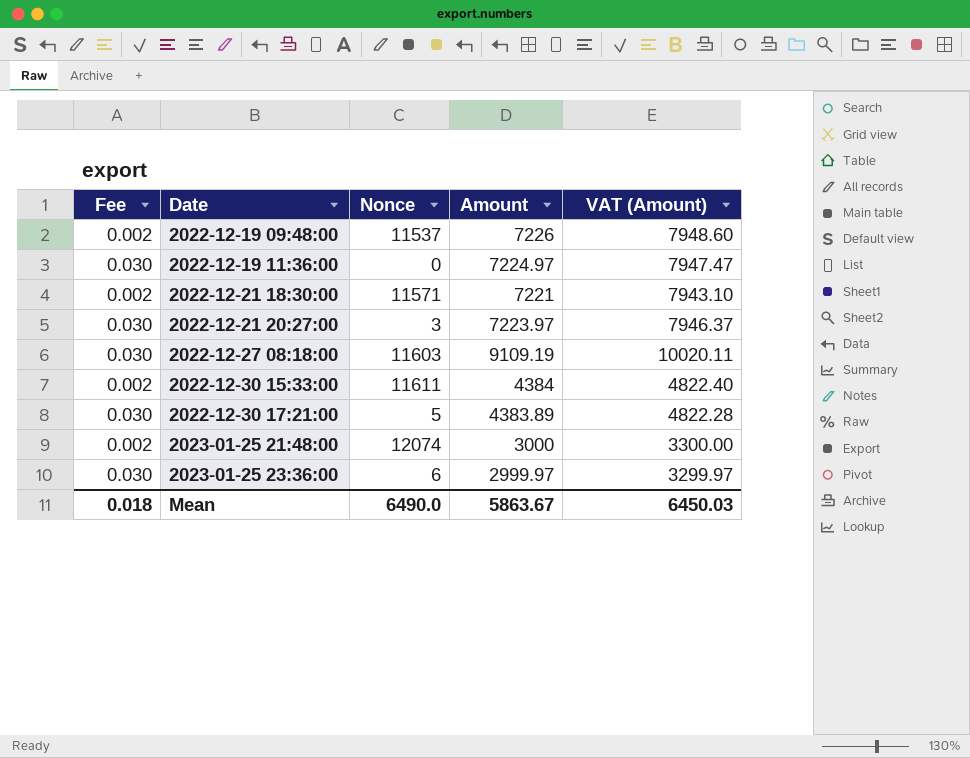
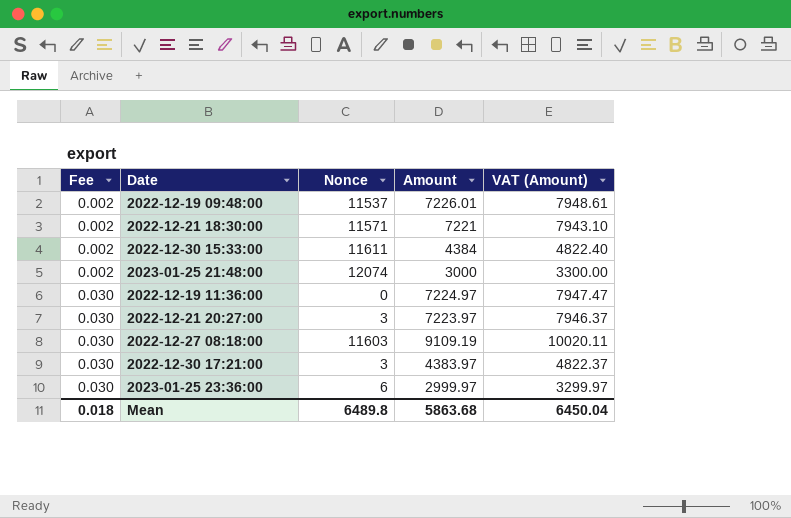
row order: Date ascending -> Fee ascending
2022-12-19 09:48:00 | Amount: 7226 -> 7226.01
2022-12-19 09:48:00 | VAT (Amount): 7948.60 -> 7948.61
2022-12-30 17:21:00 | Nonce: 5 -> 3
2022-12-30 17:21:00 | Amount: 4383.89 -> 4383.97
2022-12-30 17:21:00 | VAT (Amount): 4822.28 -> 4822.37
Mean | Nonce: 6490.0 -> 6489.8
Mean | Amount: 5863.67 -> 5863.68
Mean | VAT (Amount): 6450.03 -> 6450.04

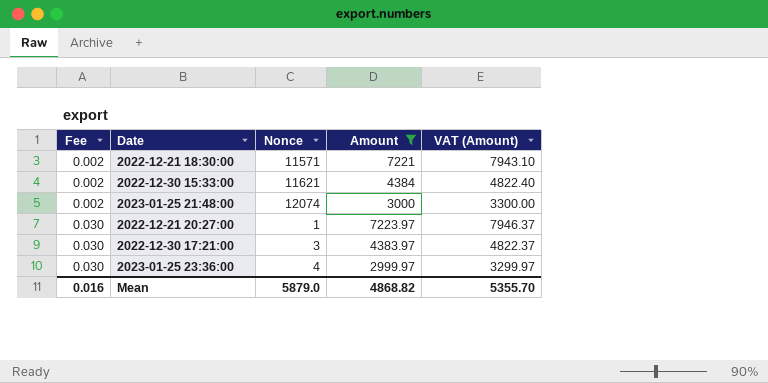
filter: none -> Amount <= 7223.97
2022-12-30 15:33:00 | Nonce: 11611 -> 11621
2022-12-21 20:27:00 | Nonce: 3 -> 1
2023-01-25 23:36:00 | Nonce: 6 -> 4
Mean | Fee: 0.018 -> 0.016
Mean | Nonce: 6489.8 -> 5879.0
Mean | Amount: 5863.68 -> 4868.82
Mean | VAT (Amount): 6450.04 -> 5355.70

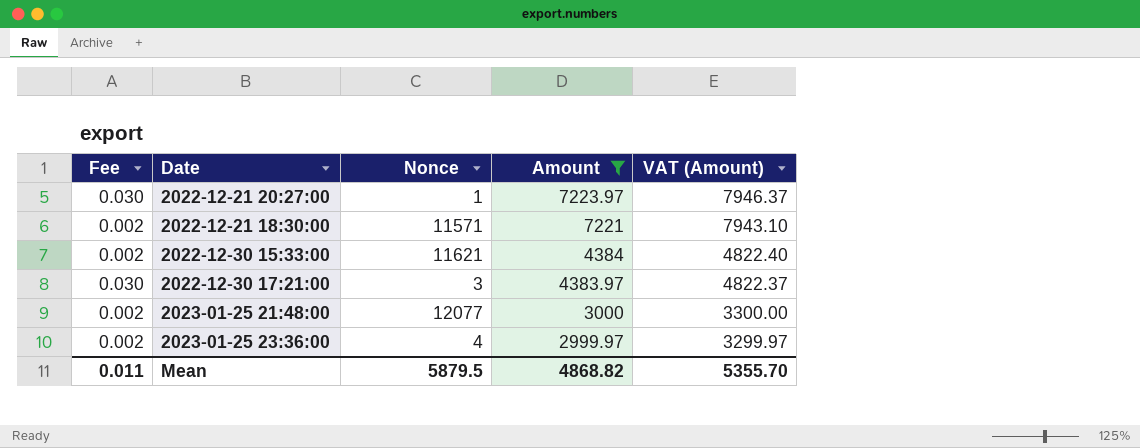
row order: Fee ascending -> Amount descending
2023-01-25 21:48:00 | Nonce: 12074 -> 12077
2023-01-25 23:36:00 | Fee: 0.030 -> 0.002
Mean | Fee: 0.016 -> 0.011
Mean | Nonce: 5879.0 -> 5879.5

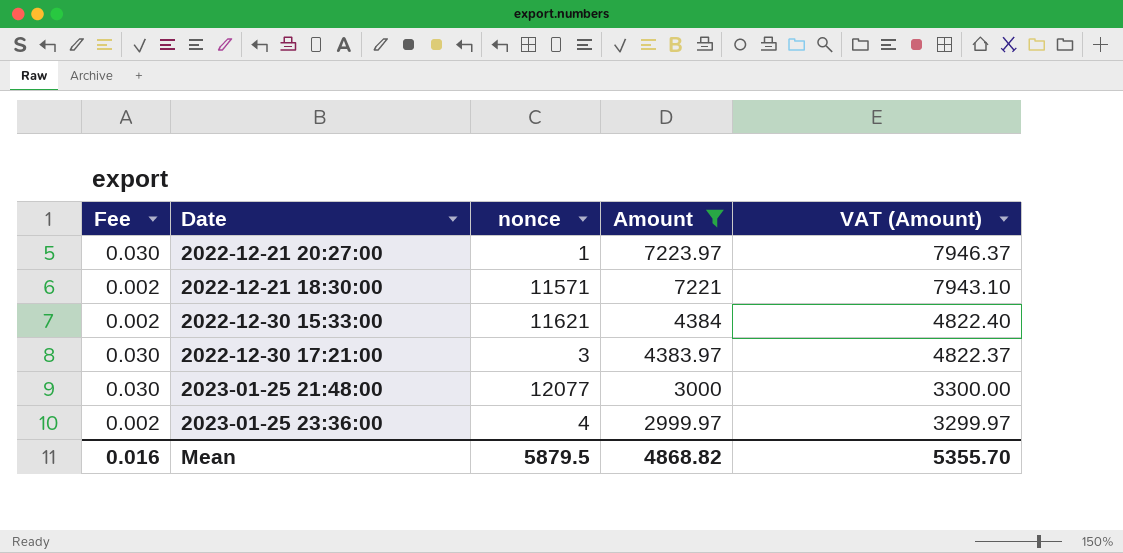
column name: Nonce -> nonce
2023-01-25 21:48:00 | Fee: 0.002 -> 0.030
Mean | Fee: 0.011 -> 0.016

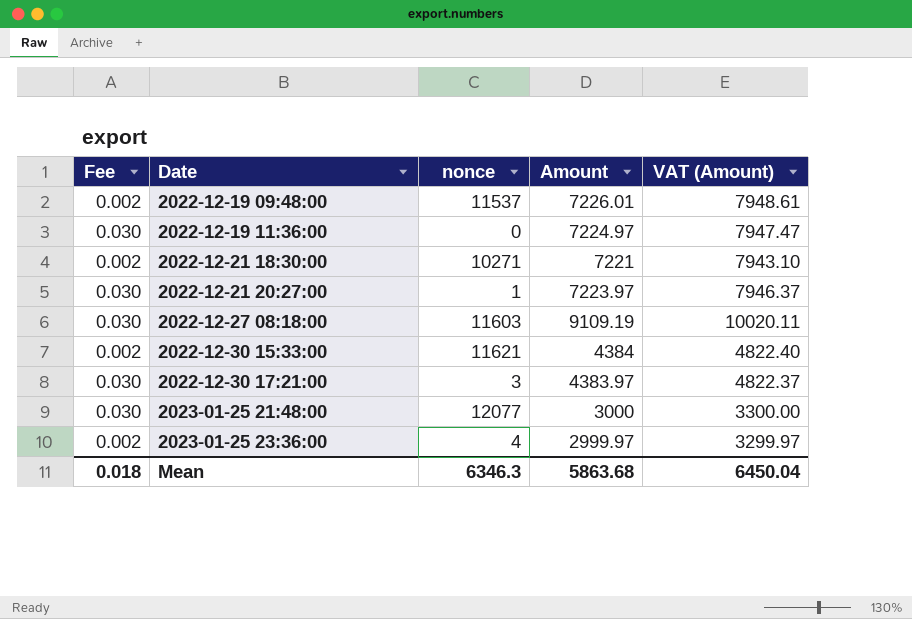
filter: Amount <= 7223.97 -> none
row order: Amount descending -> Date ascending
2022-12-21 18:30:00 | nonce: 11571 -> 10271
Mean | Fee: 0.016 -> 0.018
Mean | nonce: 5879.5 -> 6346.3
Mean | Amount: 4868.82 -> 5863.68
Mean | VAT (Amount): 5355.70 -> 6450.04

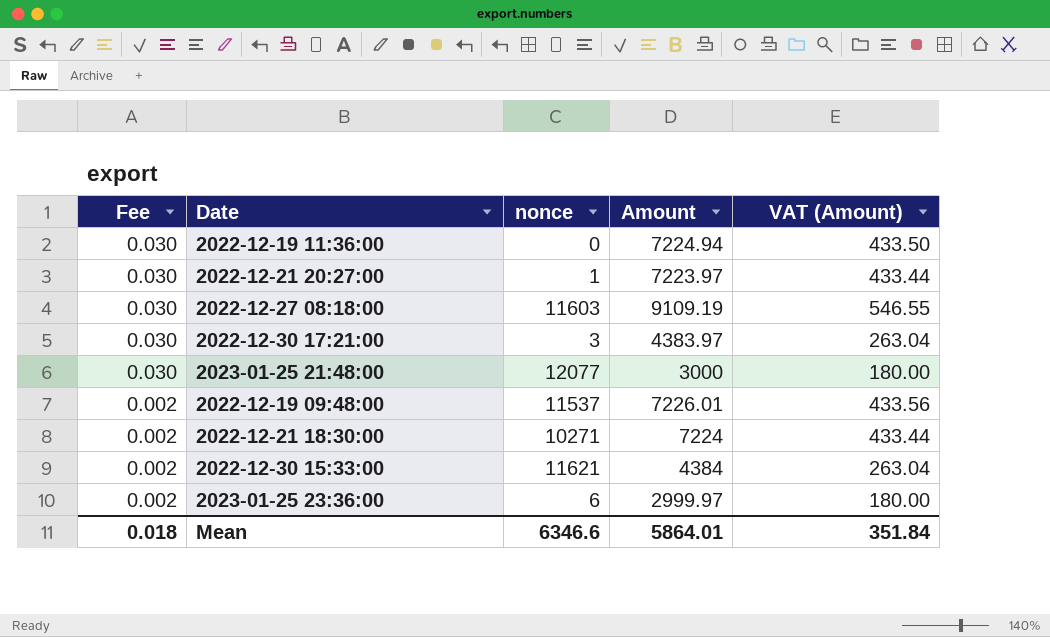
row order: Date ascending -> Fee descending
column VAT (Amount) | formula: [Amount] * 1.1 -> [Amount] * 0.06
2022-12-19 11:36:00 | Amount: 7224.97 -> 7224.94
2022-12-21 18:30:00 | Amount: 7221 -> 7224
2023-01-25 23:36:00 | nonce: 4 -> 6
Mean | nonce: 6346.3 -> 6346.6
Mean | Amount: 5863.68 -> 5864.01
Mean | VAT (Amount): 6450.04 -> 351.84

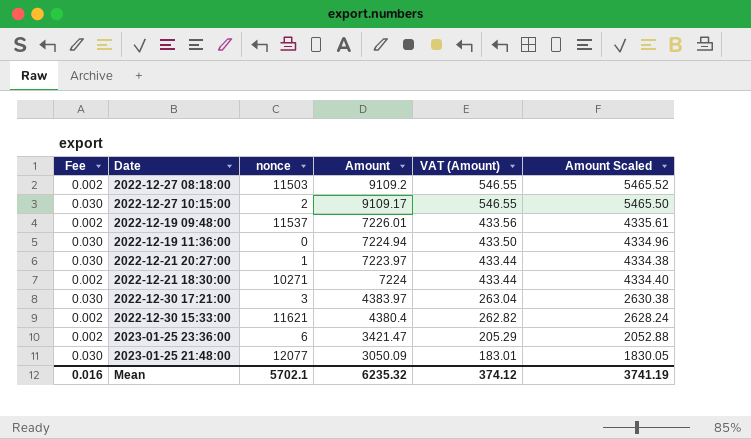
row order: Fee descending -> VAT (Amount) descending
column Amount Scaled | formula: none -> [Amount] * 0.6
2022-12-27 08:18:00 | Fee: 0.030 -> 0.002
2022-12-27 08:18:00 | nonce: 11603 -> 11503
2022-12-27 08:18:00 | Amount: 9109.19 -> 9109.2
row 2022-12-27 10:15:00: none -> 0.030 | 2 | 9109.17 | 546.55 | 5465.50
2022-12-30 15:33:00 | Amount: 4384 -> 4380.4
2022-12-30 15:33:00 | VAT (Amount): 263.04 -> 262.82
2023-01-25 23:36:00 | Amount: 2999.97 -> 3421.47
2023-01-25 23:36:00 | VAT (Amount): 180.00 -> 205.29
2023-01-25 21:48:00 | Amount: 3000 -> 3050.09
2023-01-25 21:48:00 | VAT (Amount): 180.00 -> 183.01
Mean | Fee: 0.018 -> 0.016
Mean | nonce: 6346.6 -> 5702.1
Mean | Amount: 5864.01 -> 6235.32
Mean | VAT (Amount): 351.84 -> 374.12

